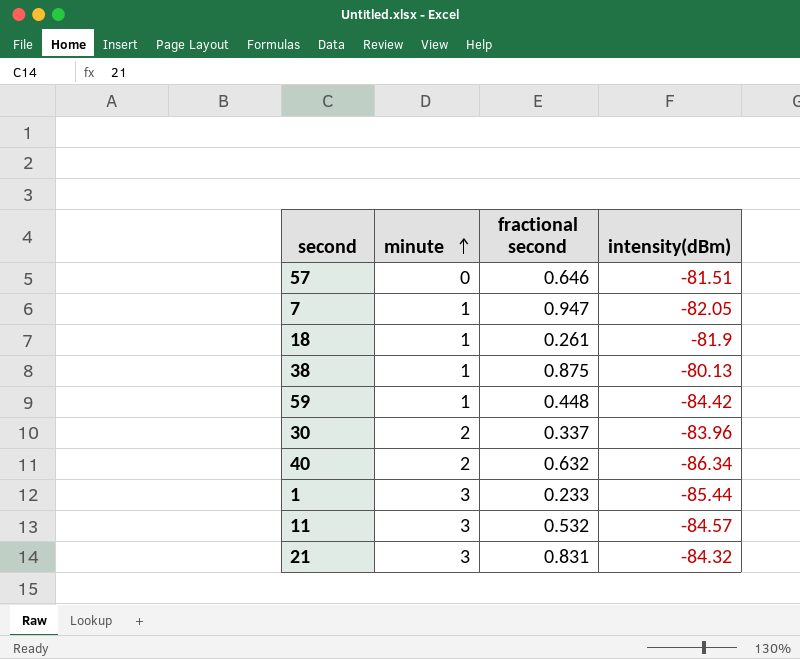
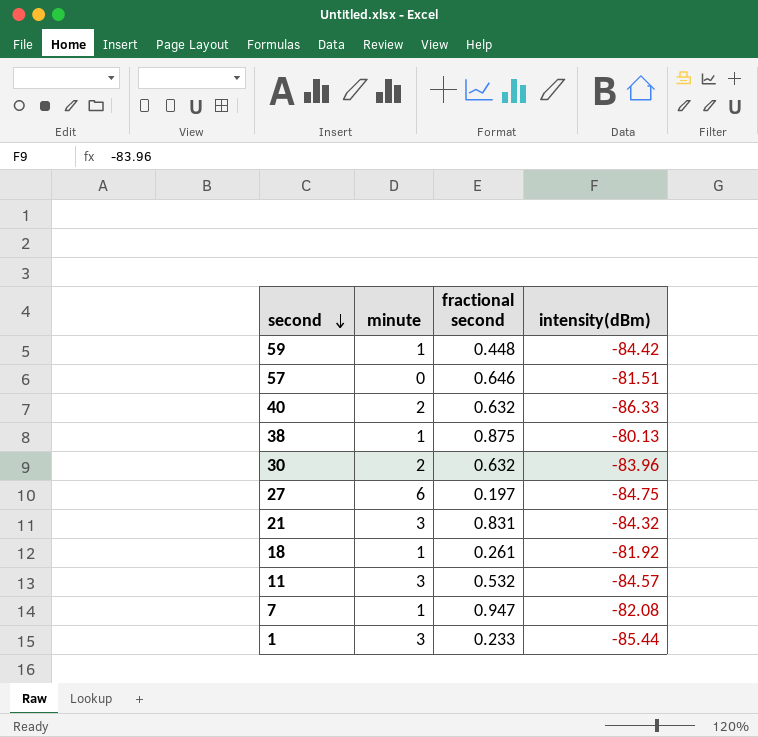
row order: minute ascending -> second descending
40 | intensity(dBm): -86.34 -> -86.33
30 | fractional second: 0.337 -> 0.632
row 27: none -> 6 | 0.197 | -84.75
18 | intensity(dBm): -81.9 -> -81.92
7 | intensity(dBm): -82.05 -> -82.08

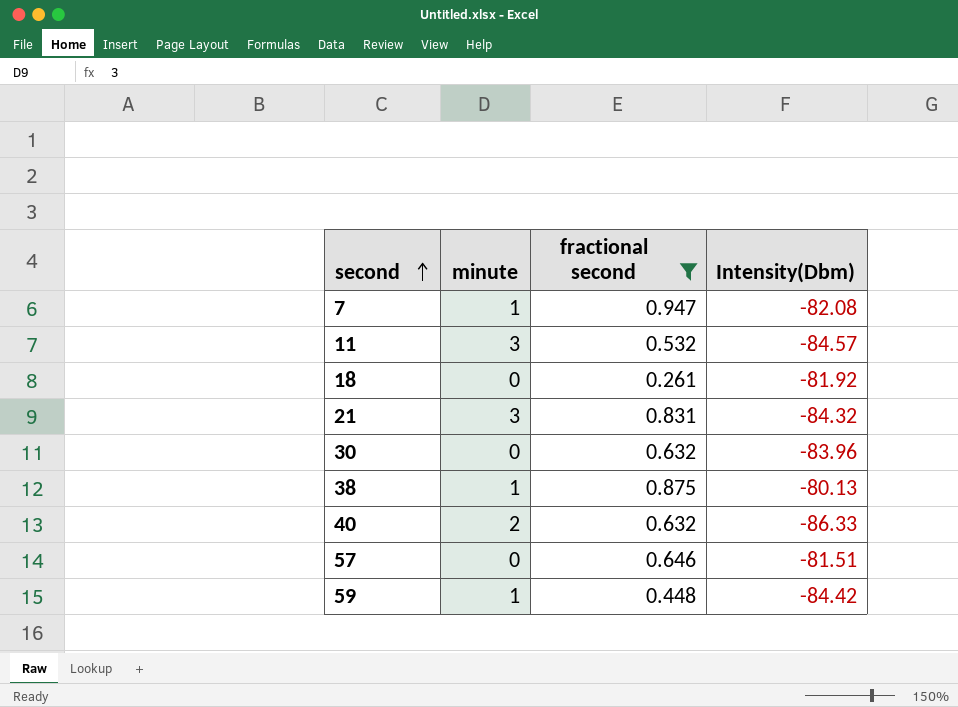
filter: none -> fractional second >= 0.261
row order: second descending -> second ascending
column name: intensity(dBm) -> Intensity(Dbm)
18 | minute: 1 -> 0
30 | minute: 2 -> 0

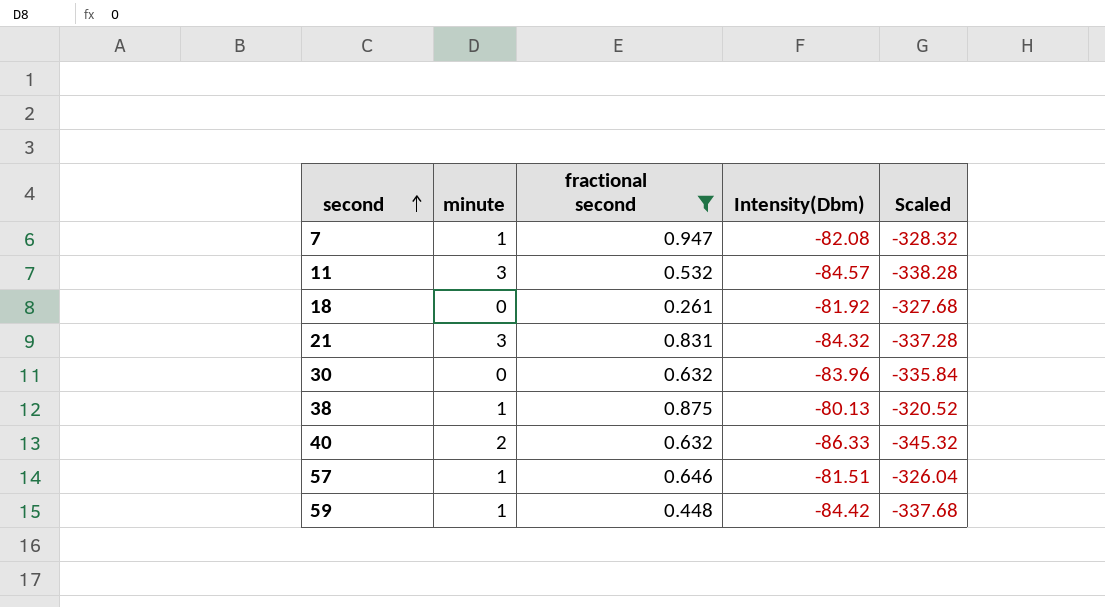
column Scaled | formula: none -> [Intensity(Dbm)] * 4
57 | minute: 0 -> 1

